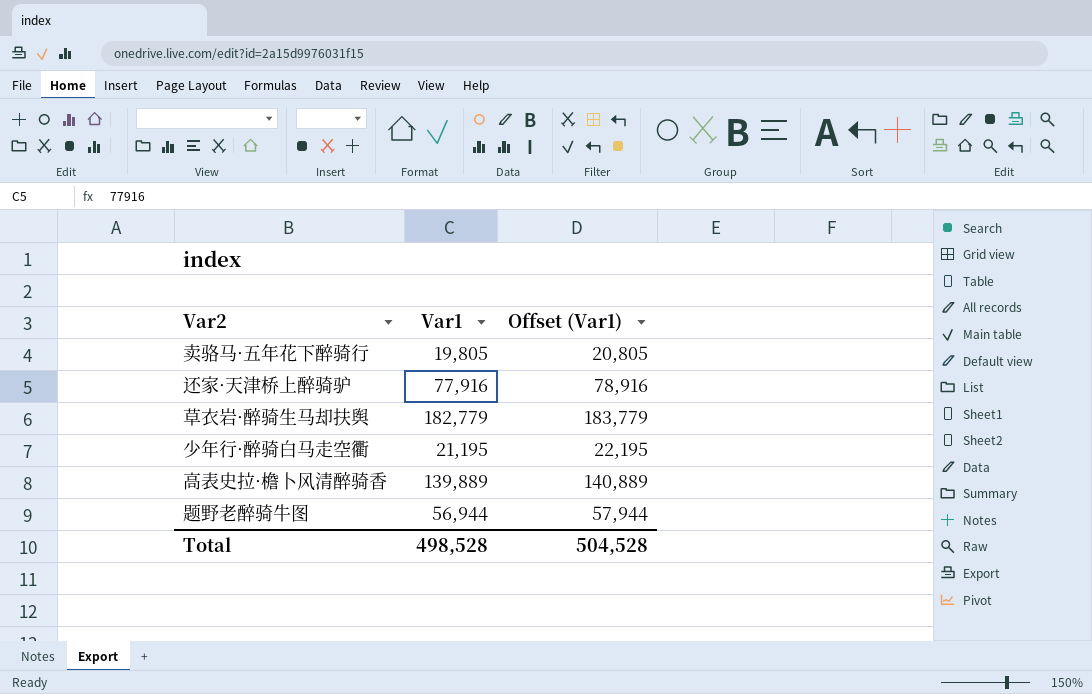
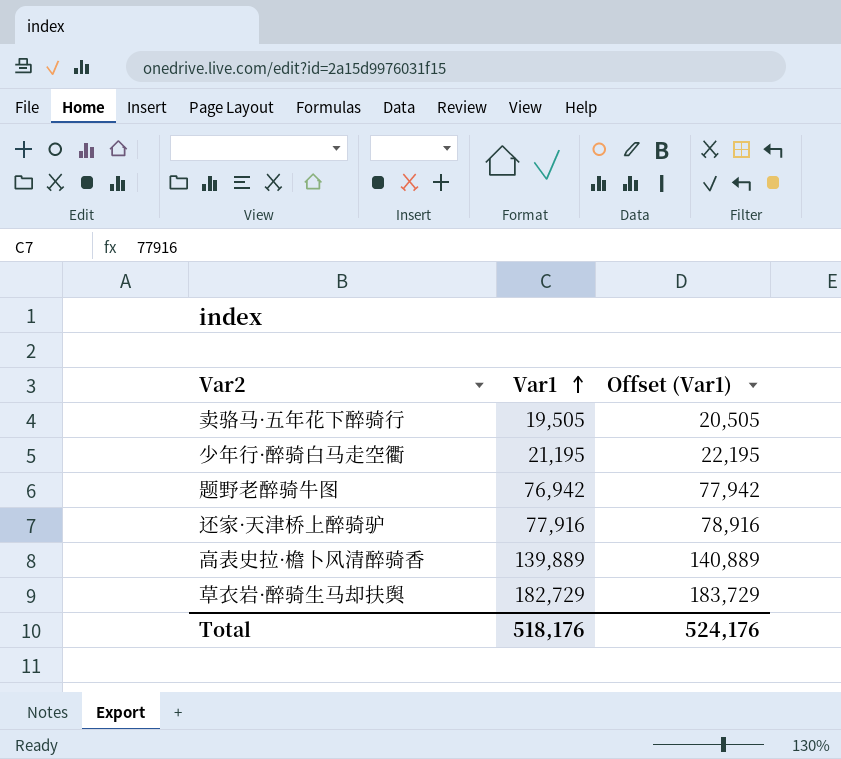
row order: none -> Var1 ascending
卖骆马·五年花下醉骑行 | Var1: 19,805 -> 19,505
卖骆马·五年花下醉骑行 | Offset (Var1): 20,805 -> 20,505
题野老醉骑牛图 | Var1: 56,944 -> 76,942
题野老醉骑牛图 | Offset (Var1): 57,944 -> 77,942
草衣岩·醉骑生马却扶舆 | Var1: 182,779 -> 182,729
草衣岩·醉骑生马却扶舆 | Offset (Var1): 183,779 -> 183,729
Total | Var1: 498,528 -> 518,176
Total | Offset (Var1): 504,528 -> 524,176

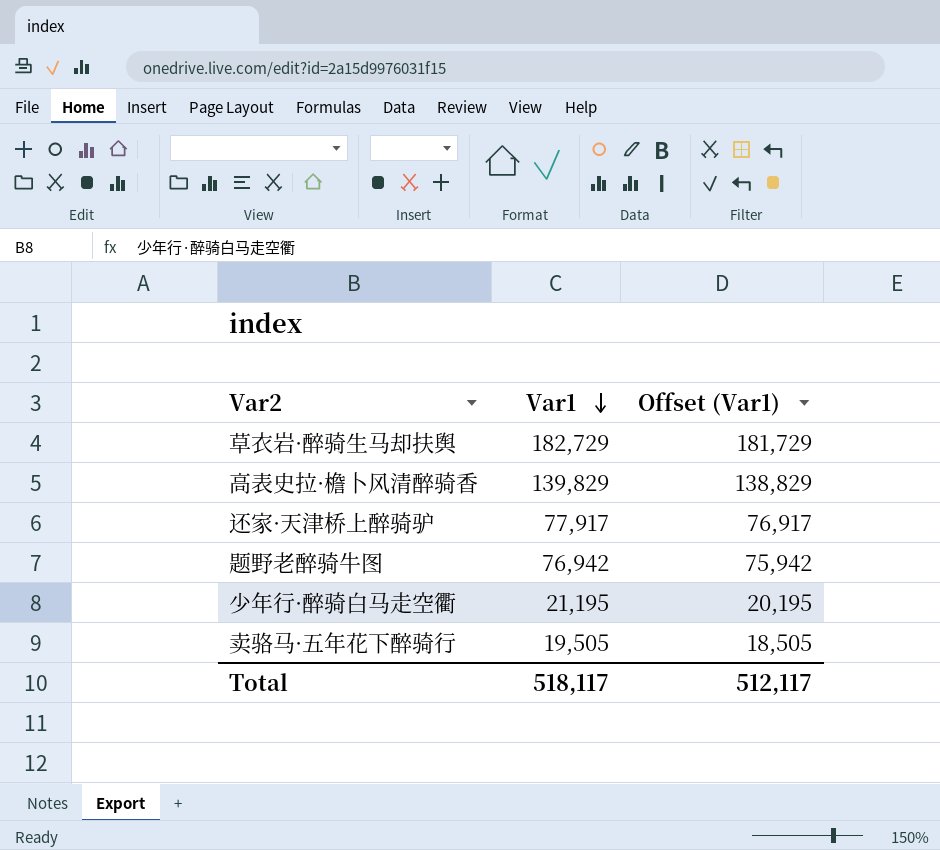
row order: Var1 ascending -> Var1 descending
column Offset (Var1) | formula: [Var1] + 1000 -> [Var1] - 1000
高表史拉·檐卜风清醉骑香 | Var1: 139,889 -> 139,829
还家·天津桥上醉骑驴 | Var1: 77,916 -> 77,917
Total | Var1: 518,176 -> 518,117
Total | Offset (Var1): 524,176 -> 512,117

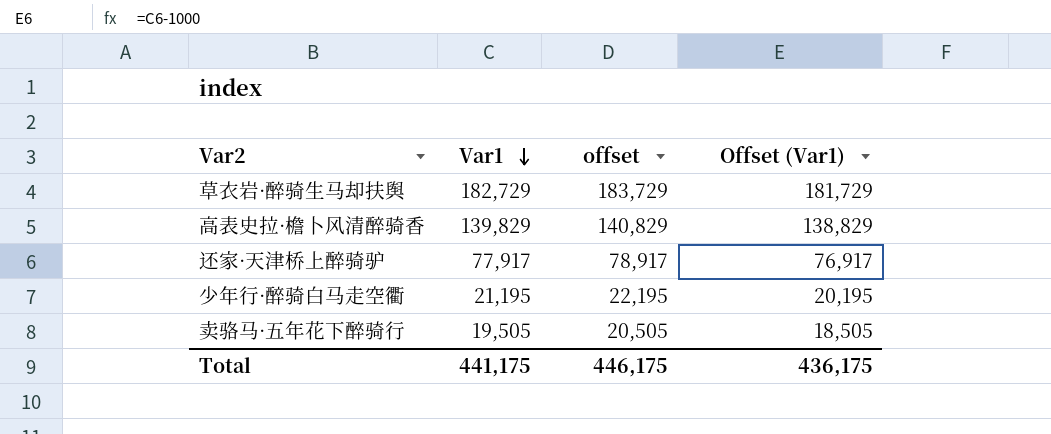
column offset | formula: none -> [Var1] + 1000
row 题野老醉骑牛图: 76,942 | 75,942 -> none
Total | Var1: 518,117 -> 441,175
Total | Offset (Var1): 512,117 -> 436,175

